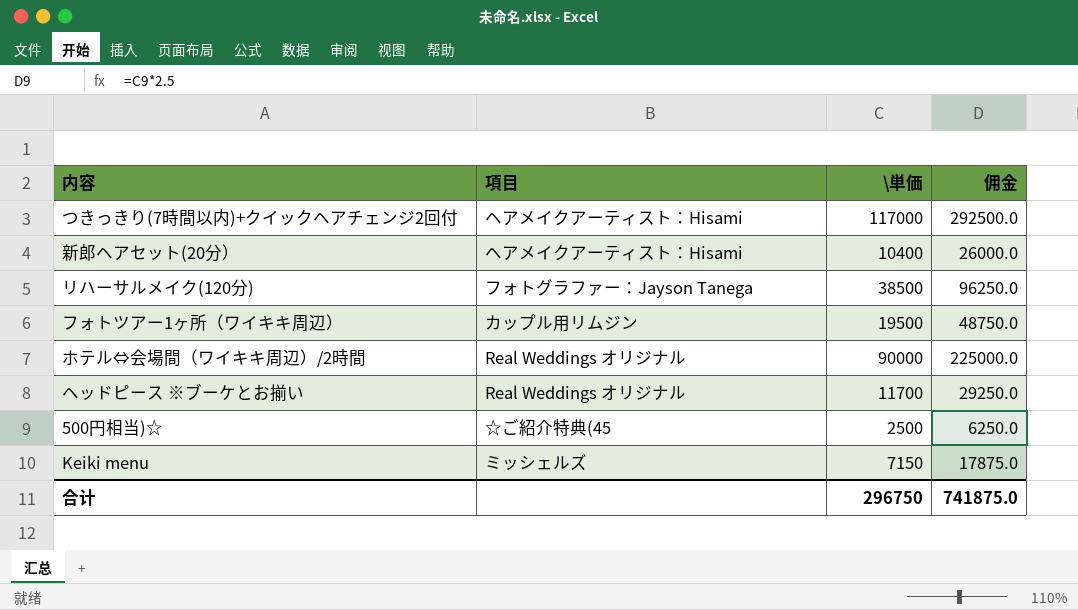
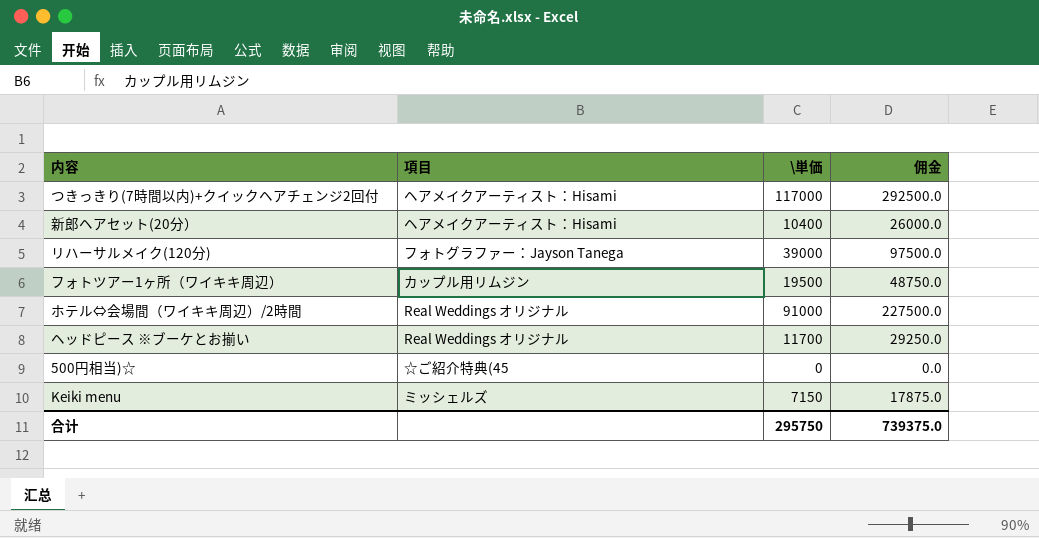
リハーサルメイク(120分) | \単価: 38500 -> 39000
リハーサルメイク(120分) | 佣金: 96250.0 -> 97500.0
ホテル⇔会場間（ワイキキ周辺）/2時間 | \単価: 90000 -> 91000
ホテル⇔会場間（ワイキキ周辺）/2時間 | 佣金: 225000.0 -> 227500.0
500円相当)☆ | \単価: 2500 -> 0
500円相当)☆ | 佣金: 6250.0 -> 0.0
合计 | \単価: 296750 -> 295750
合计 | 佣金: 741875.0 -> 739375.0

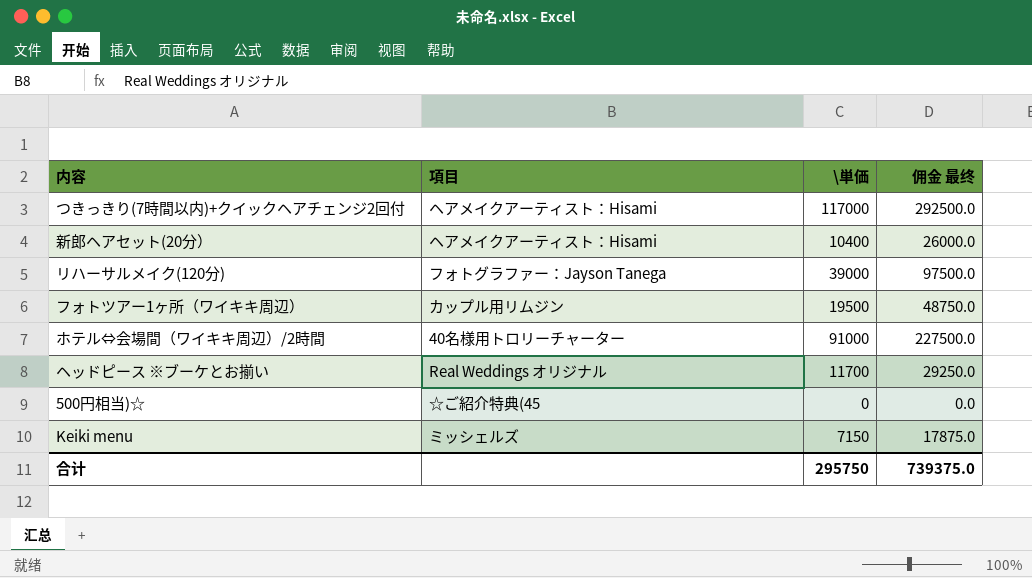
column name: 佣金 -> 佣金 最终
ホテル⇔会場間（ワイキキ周辺）/2時間 | 項目: Real Weddings オリジナル -> 40名様用トロリーチャーター

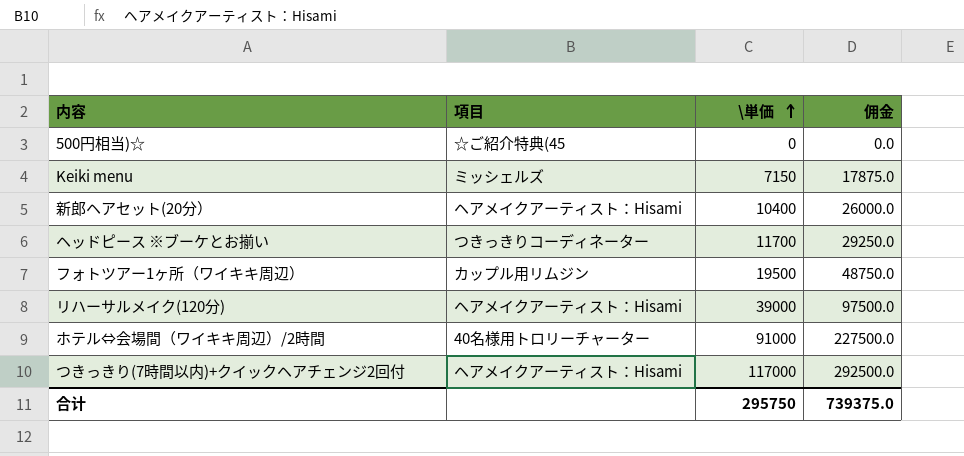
row order: none -> \単価 ascending
column name: 佣金 最终 -> 佣金
ヘッドピース ※ブーケとお揃い | 項目: Real Weddings オリジナル -> つきっきりコーディネーター
リハーサルメイク(120分) | 項目: フォトグラファー：Jayson Tanega -> ヘアメイクアーティスト：Hisami

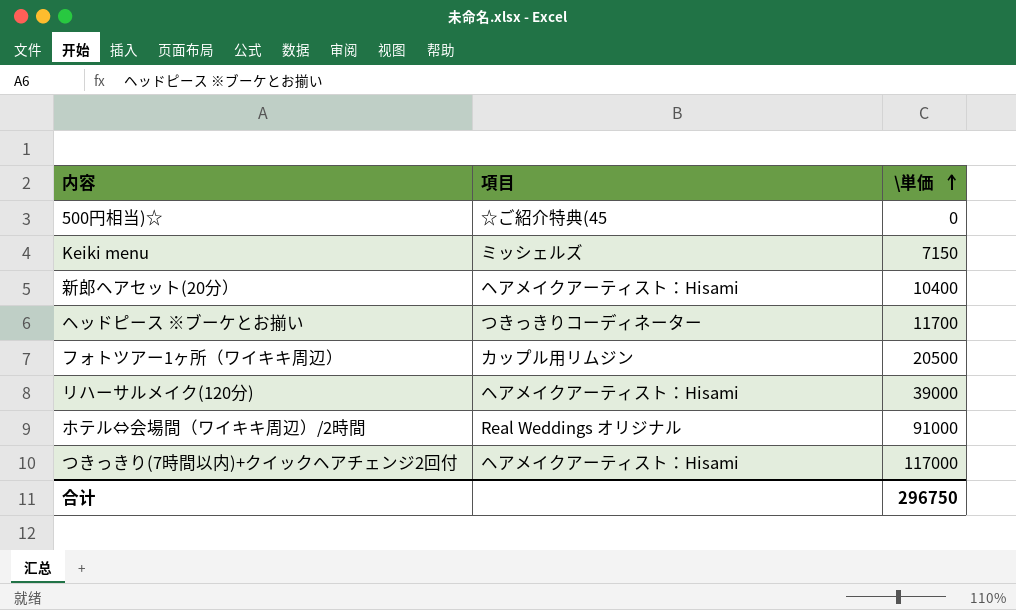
column 佣金 | formula: [\単価] * 2.5 -> none
フォトツアー1ヶ所（ワイキキ周辺） | \単価: 19500 -> 20500
ホテル⇔会場間（ワイキキ周辺）/2時間 | 項目: 40名様用トロリーチャーター -> Real Weddings オリジナル
合计 | \単価: 295750 -> 296750

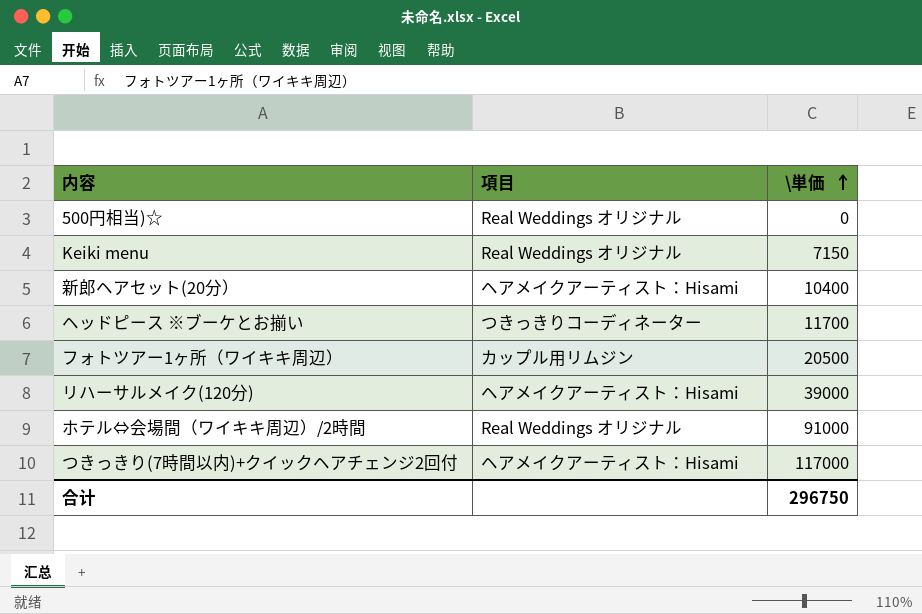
500円相当)☆ | 項目: ☆ご紹介特典(45 -> Real Weddings オリジナル
Keiki menu | 項目: ミッシェルズ -> Real Weddings オリジナル

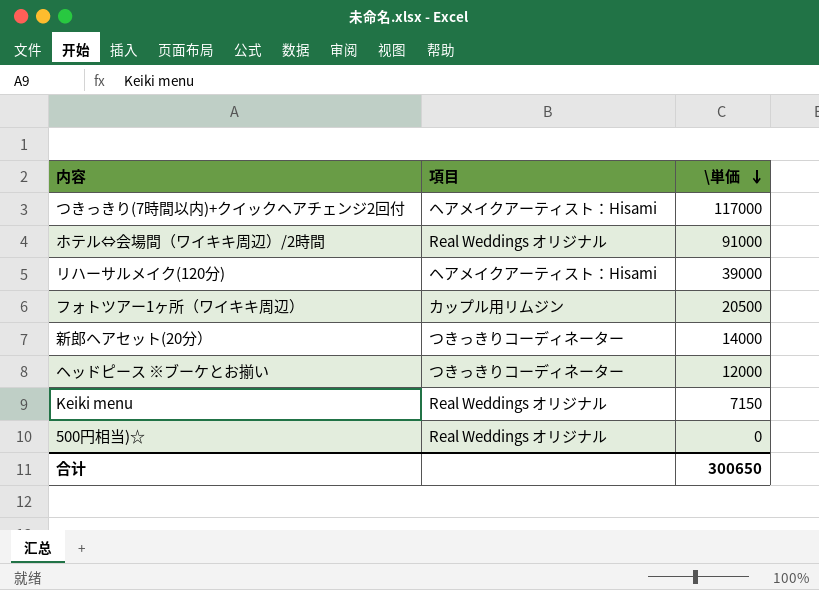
row order: \単価 ascending -> \単価 descending
新郎ヘアセット(20分） | 項目: ヘアメイクアーティスト：Hisami -> つきっきりコーディネーター
新郎ヘアセット(20分） | \単価: 10400 -> 14000
ヘッドピース ※ブーケとお揃い | \単価: 11700 -> 12000
合计 | \単価: 296750 -> 300650

